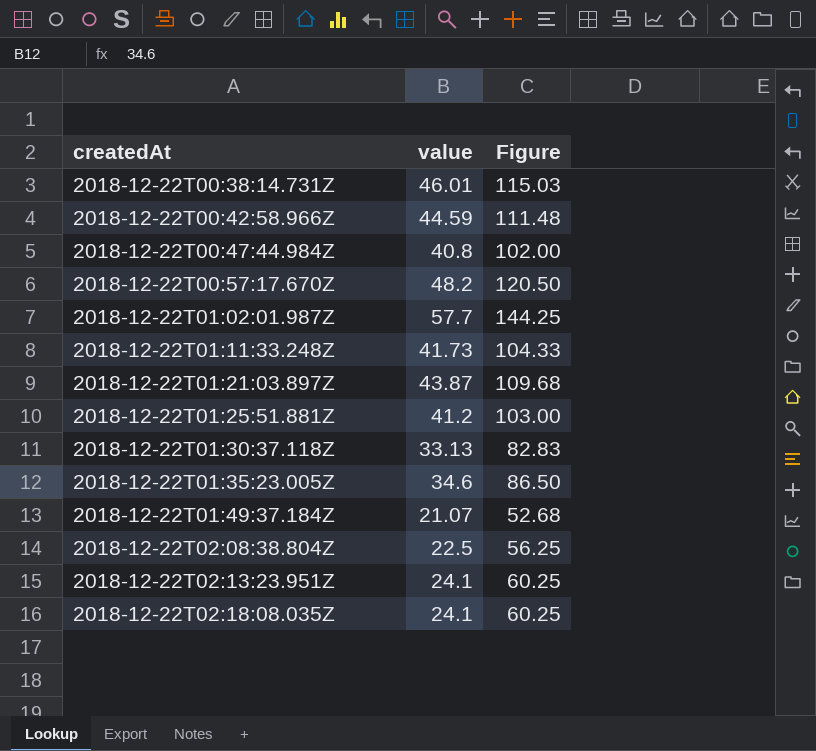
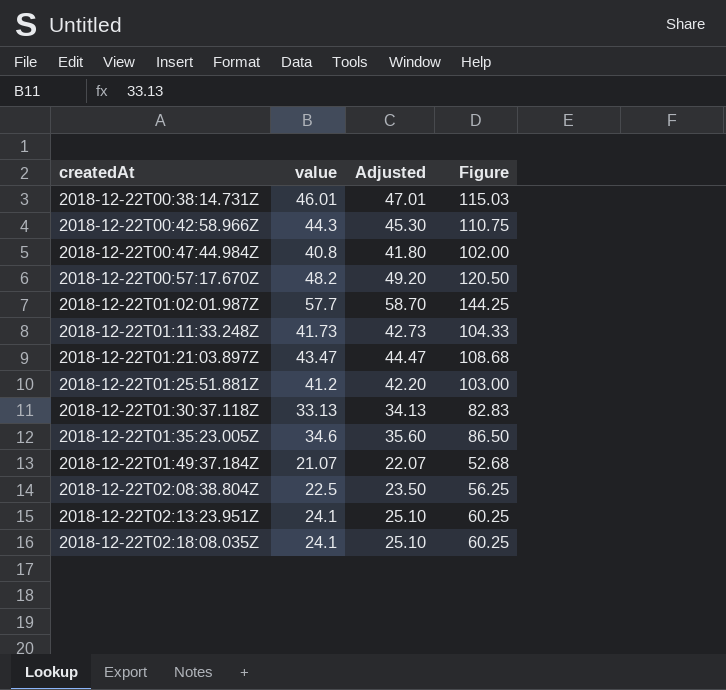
column Adjusted | formula: none -> [value] + 1
2018-12-22T00:42:58.966Z | value: 44.59 -> 44.3
2018-12-22T00:42:58.966Z | Figure: 111.48 -> 110.75
2018-12-22T01:21:03.897Z | value: 43.87 -> 43.47
2018-12-22T01:21:03.897Z | Figure: 109.68 -> 108.68

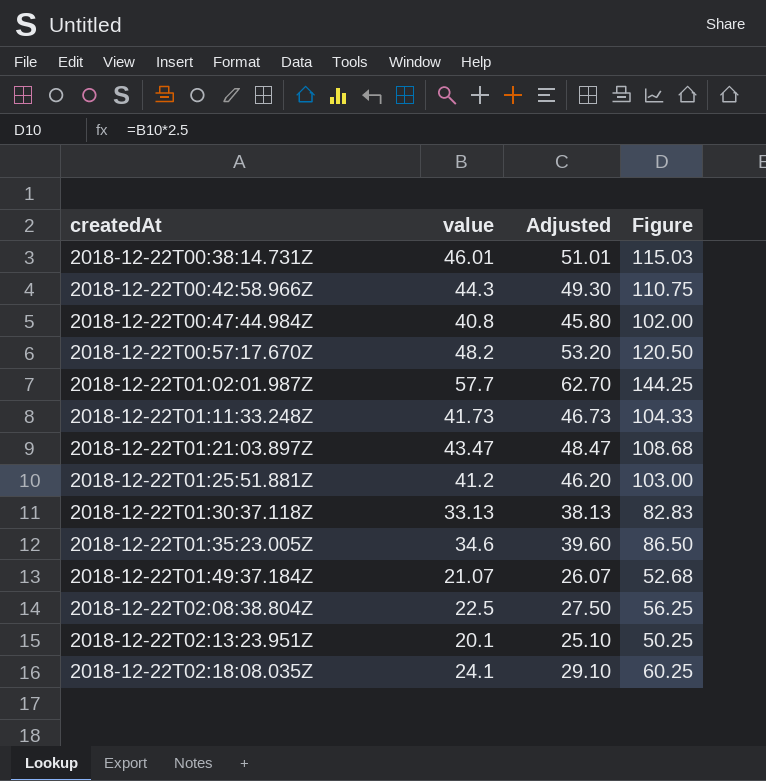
column Adjusted | formula: [value] + 1 -> [value] + 5
2018-12-22T02:13:23.951Z | value: 24.1 -> 20.1
2018-12-22T02:13:23.951Z | Figure: 60.25 -> 50.25

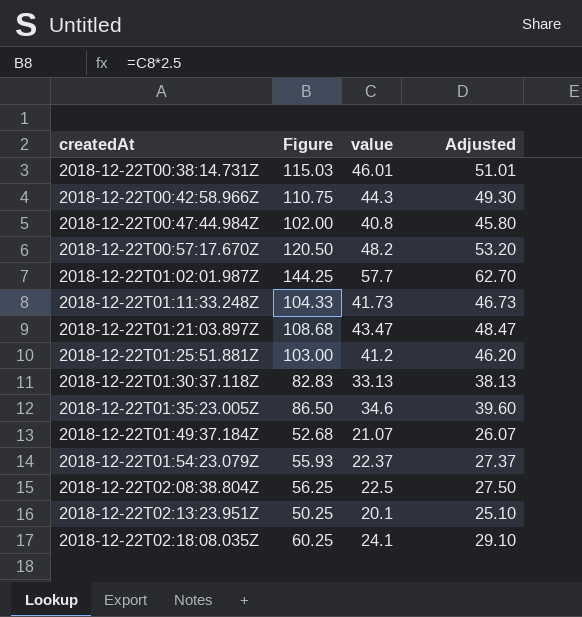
column Figure | position: 4 -> 2
row 2018-12-22T01:54:23.079Z: none -> 55.93 | 22.37 | 27.37

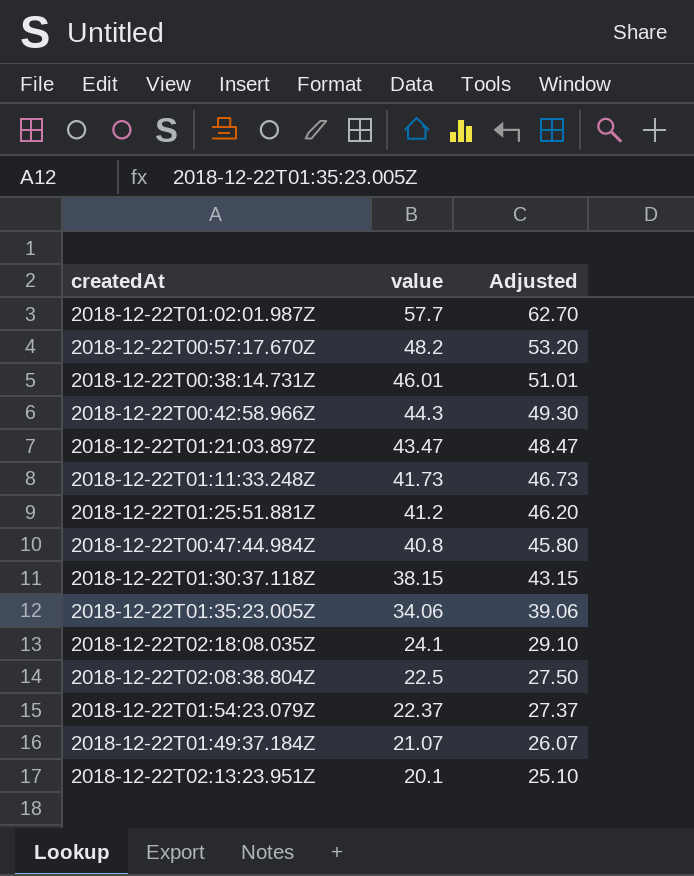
row order: createdAt ascending -> value descending
column Figure | formula: [value] * 2.5 -> none
2018-12-22T01:30:37.118Z | value: 33.13 -> 38.15
2018-12-22T01:30:37.118Z | Adjusted: 38.13 -> 43.15
2018-12-22T01:35:23.005Z | value: 34.6 -> 34.06
2018-12-22T01:35:23.005Z | Adjusted: 39.60 -> 39.06

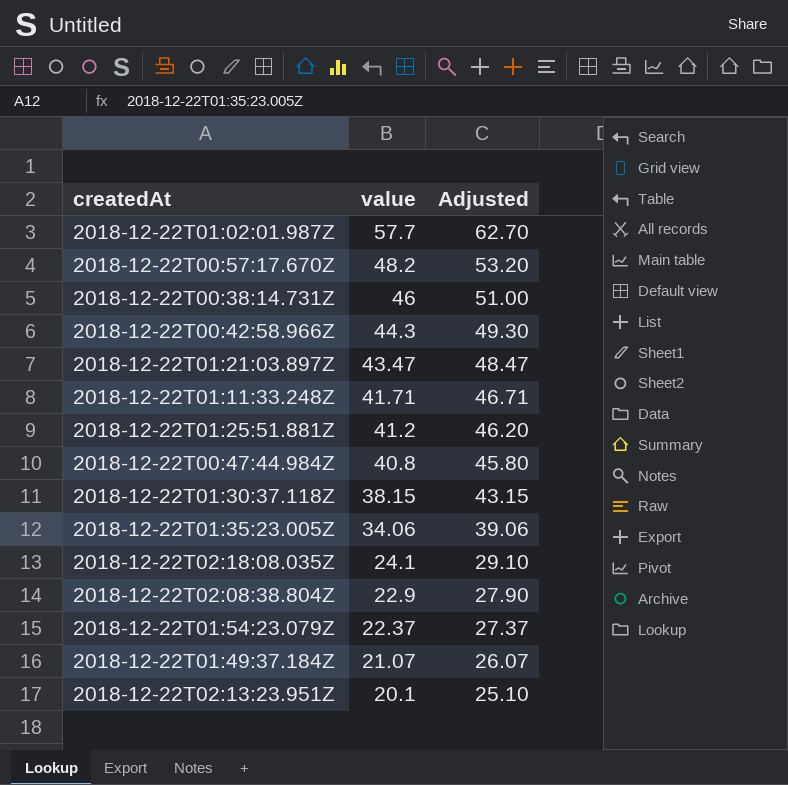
2018-12-22T00:38:14.731Z | value: 46.01 -> 46
2018-12-22T00:38:14.731Z | Adjusted: 51.01 -> 51.00
2018-12-22T01:11:33.248Z | value: 41.73 -> 41.71
2018-12-22T01:11:33.248Z | Adjusted: 46.73 -> 46.71
2018-12-22T02:08:38.804Z | value: 22.5 -> 22.9
2018-12-22T02:08:38.804Z | Adjusted: 27.50 -> 27.90

